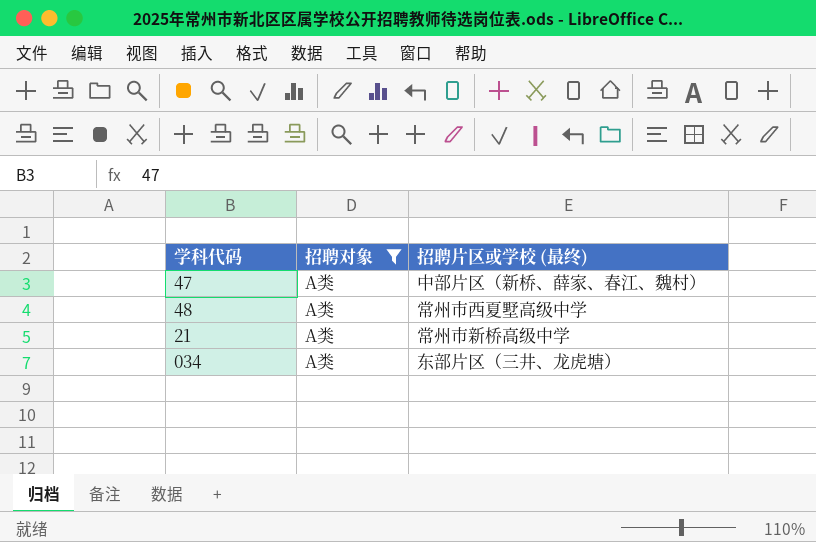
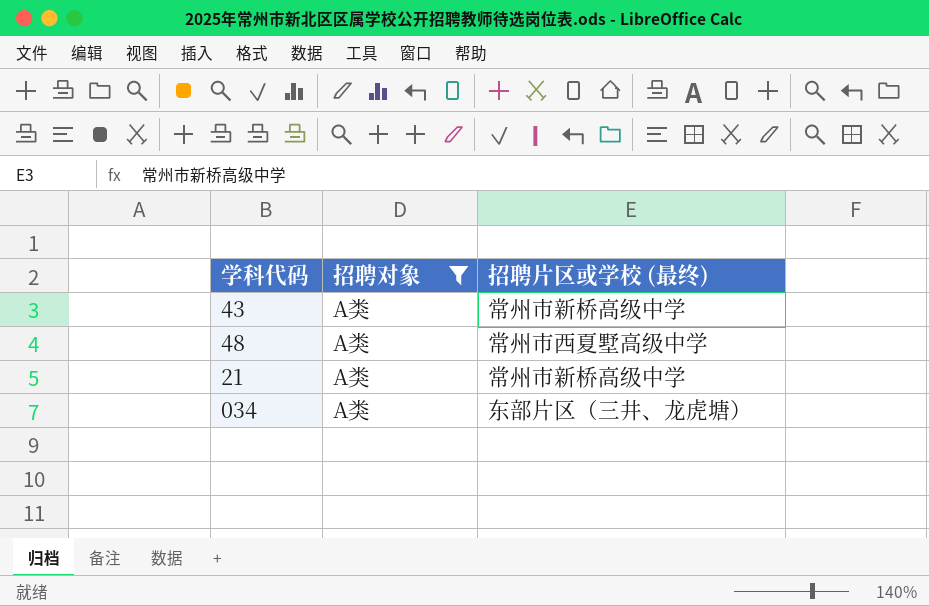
row 47: A类 | 中部片区（新桥、薛家、春江、魏村） -> none
row 43: none -> A类 | 常州市新桥高级中学

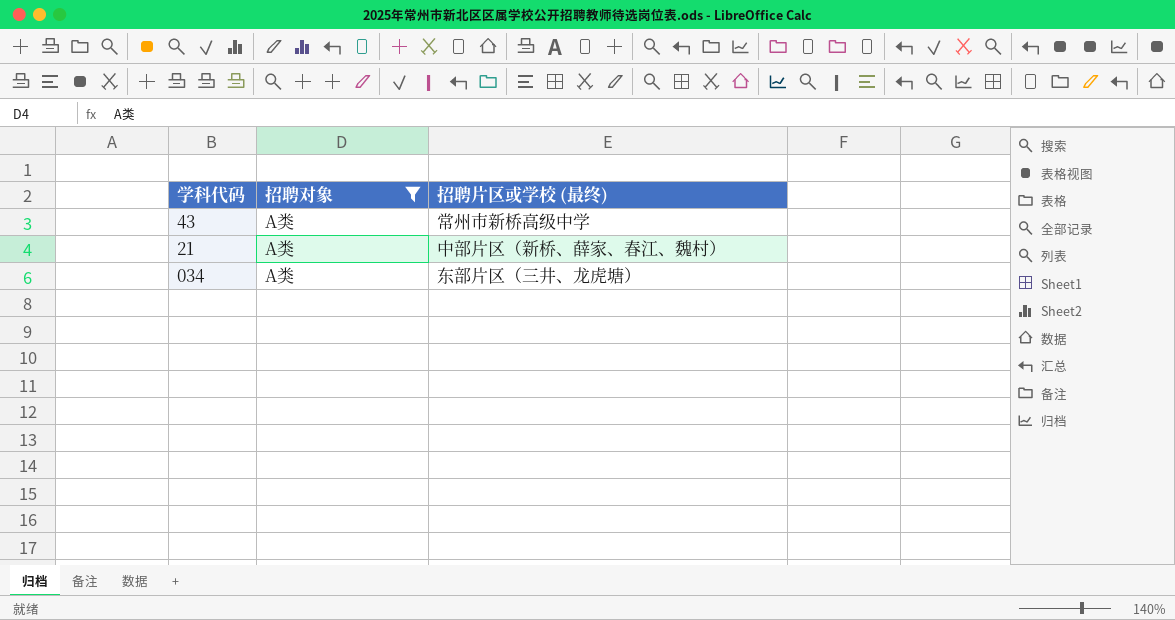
row 48: A类 | 常州市西夏墅高级中学 -> none
21 | 招聘片区或学校 (最终): 常州市新桥高级中学 -> 中部片区（新桥、薛家、春江、魏村）

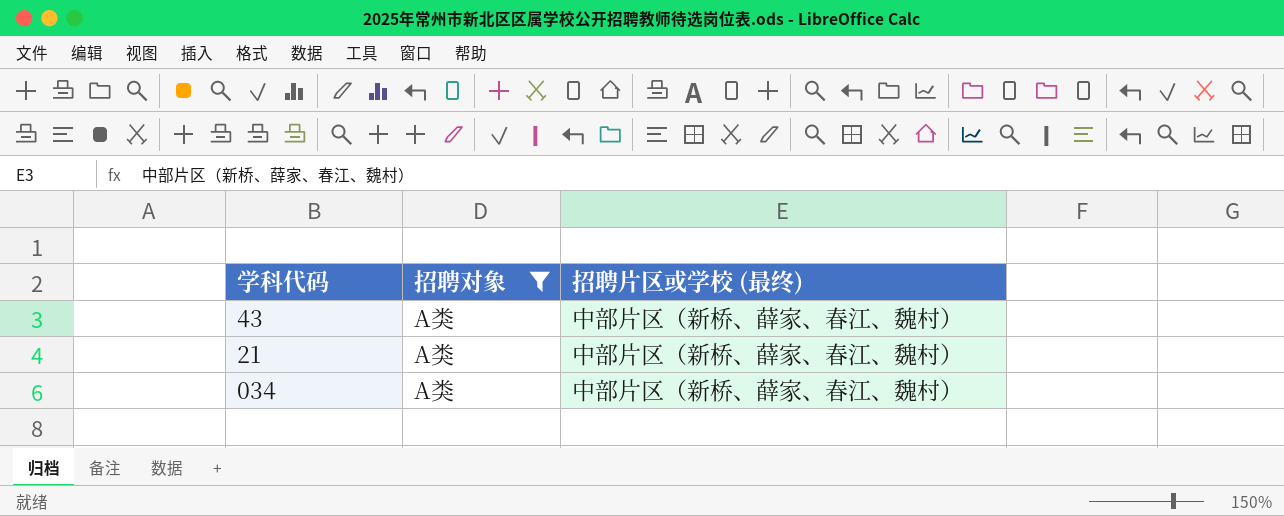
43 | 招聘片区或学校 (最终): 常州市新桥高级中学 -> 中部片区（新桥、薛家、春江、魏村）
034 | 招聘片区或学校 (最终): 东部片区（三井、龙虎塘） -> 中部片区（新桥、薛家、春江、魏村）

